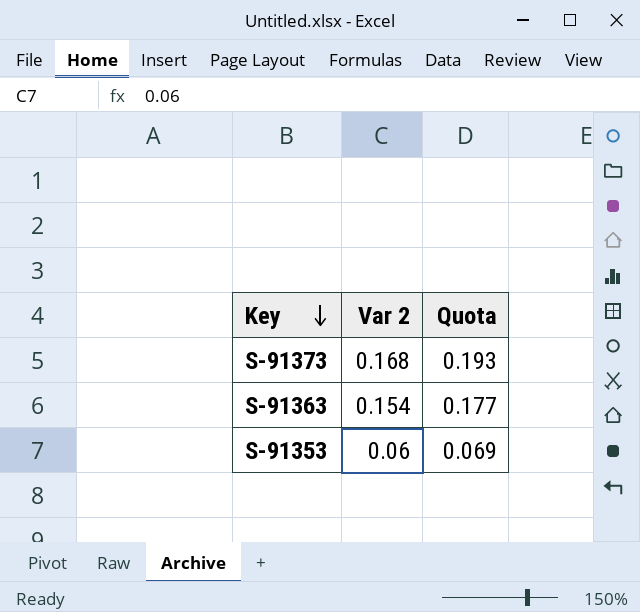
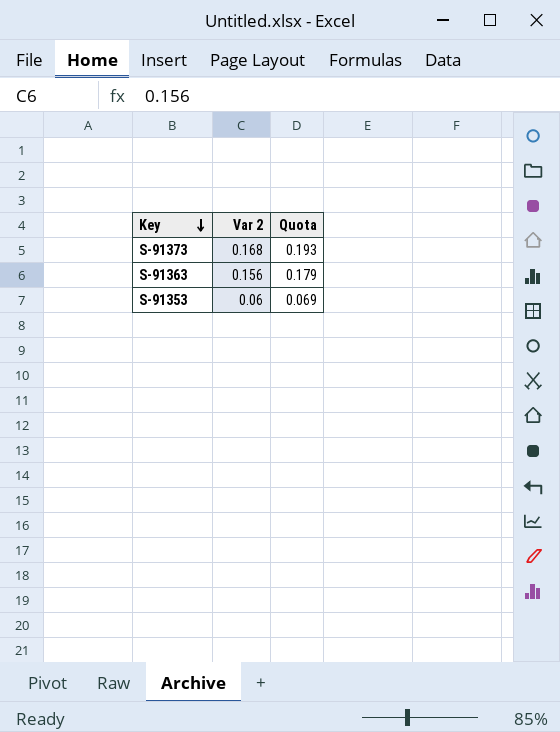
S-91363 | Var 2: 0.154 -> 0.156
S-91363 | Quota: 0.177 -> 0.179

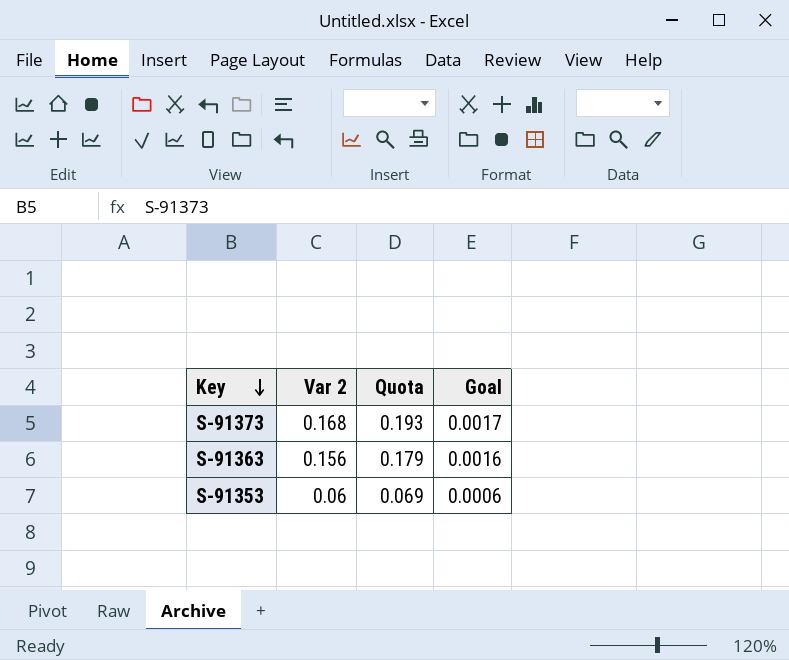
column Goal | formula: none -> [Var 2] * 0.01

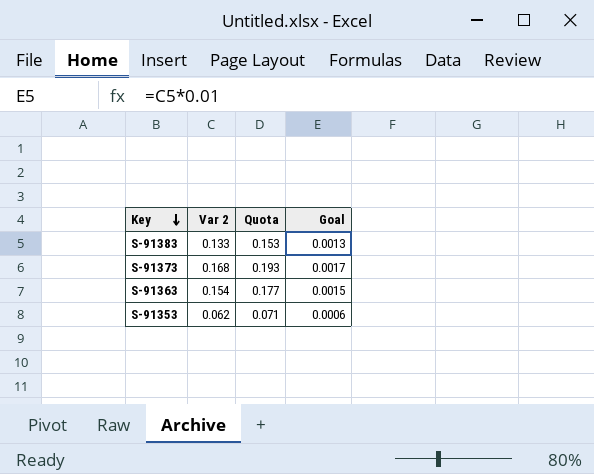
row S-91383: none -> 0.133 | 0.153 | 0.0013
S-91363 | Var 2: 0.156 -> 0.154
S-91363 | Quota: 0.179 -> 0.177
S-91363 | Goal: 0.0016 -> 0.0015
S-91353 | Var 2: 0.06 -> 0.062
S-91353 | Quota: 0.069 -> 0.071

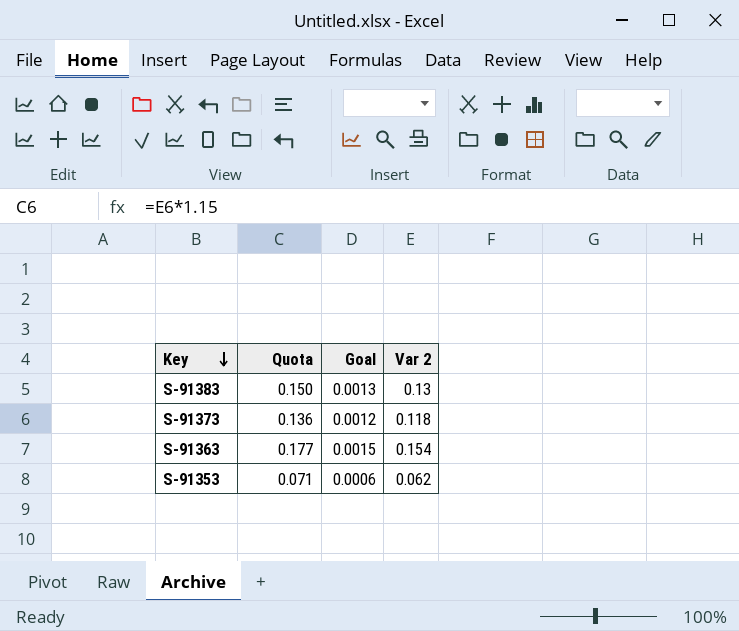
column Var 2 | position: 2 -> 4
S-91383 | Quota: 0.153 -> 0.150
S-91383 | Var 2: 0.133 -> 0.13
S-91373 | Quota: 0.193 -> 0.136
S-91373 | Goal: 0.0017 -> 0.0012
S-91373 | Var 2: 0.168 -> 0.118

